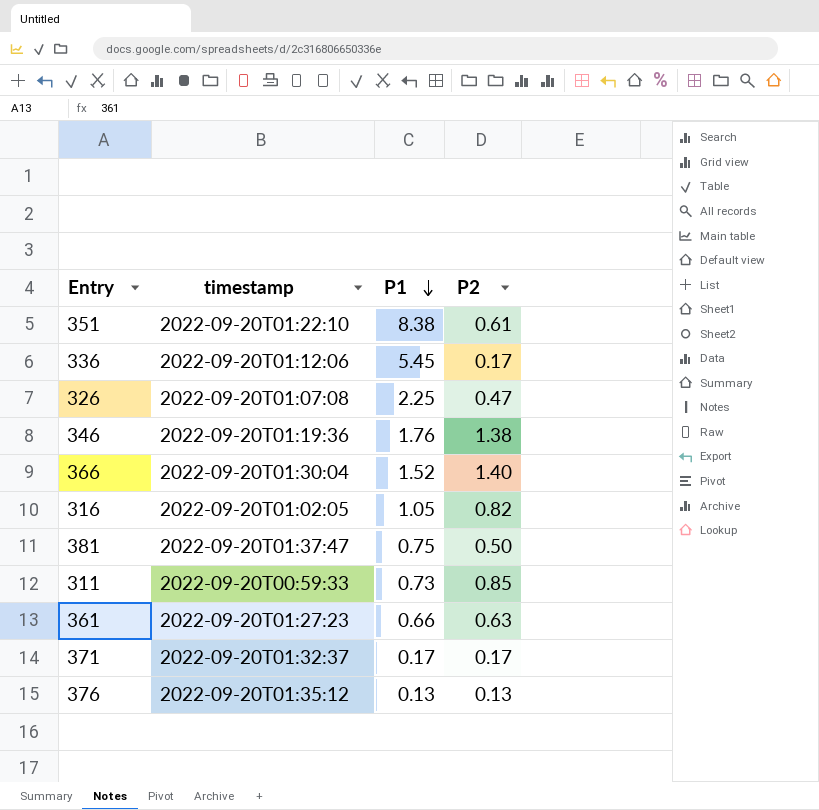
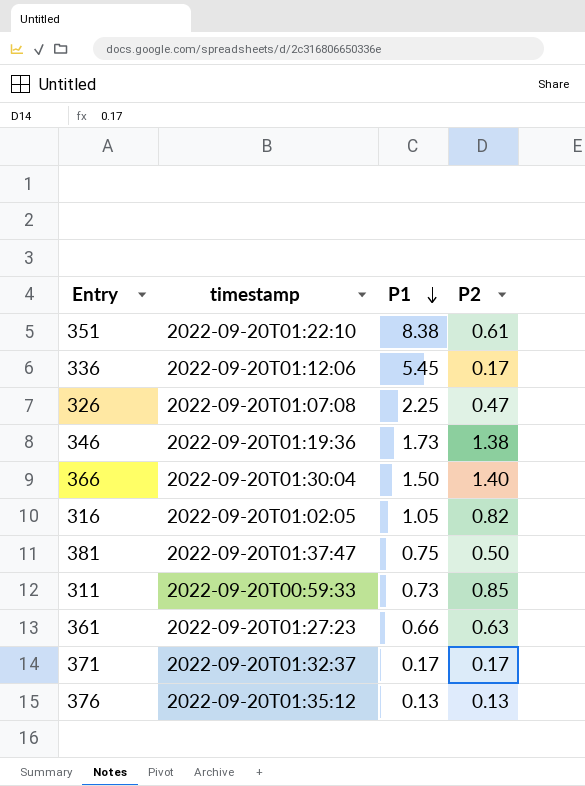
346 | P1: 1.76 -> 1.73
366 | P1: 1.52 -> 1.50

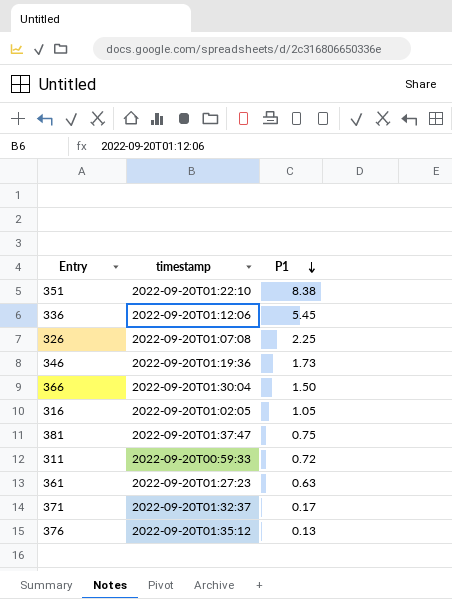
column P2 | position: 4 -> none
311 | P1: 0.73 -> 0.72
361 | P1: 0.66 -> 0.63

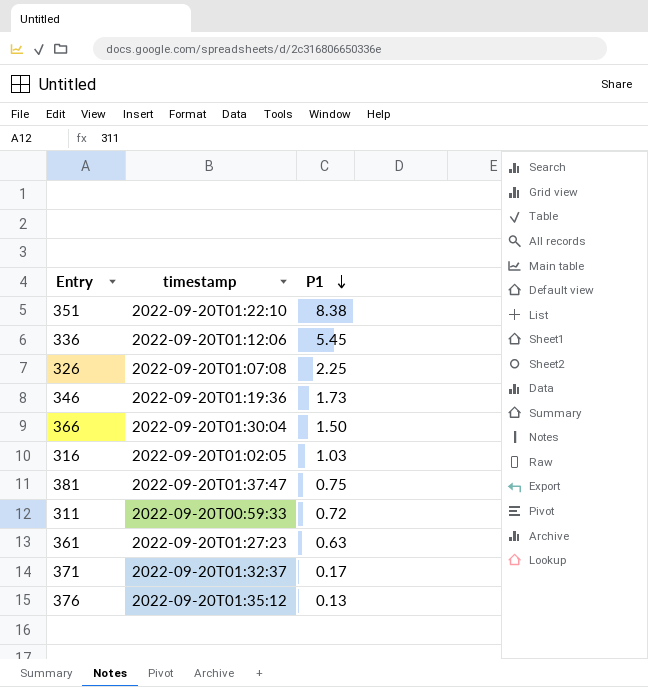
316 | P1: 1.05 -> 1.03

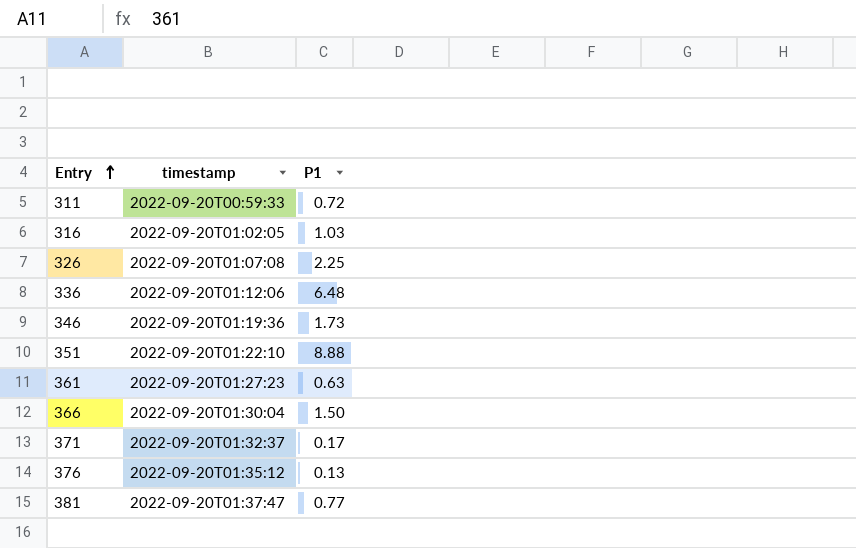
row order: P1 descending -> Entry ascending
336 | P1: 5.45 -> 6.48
351 | P1: 8.38 -> 8.88
381 | P1: 0.75 -> 0.77

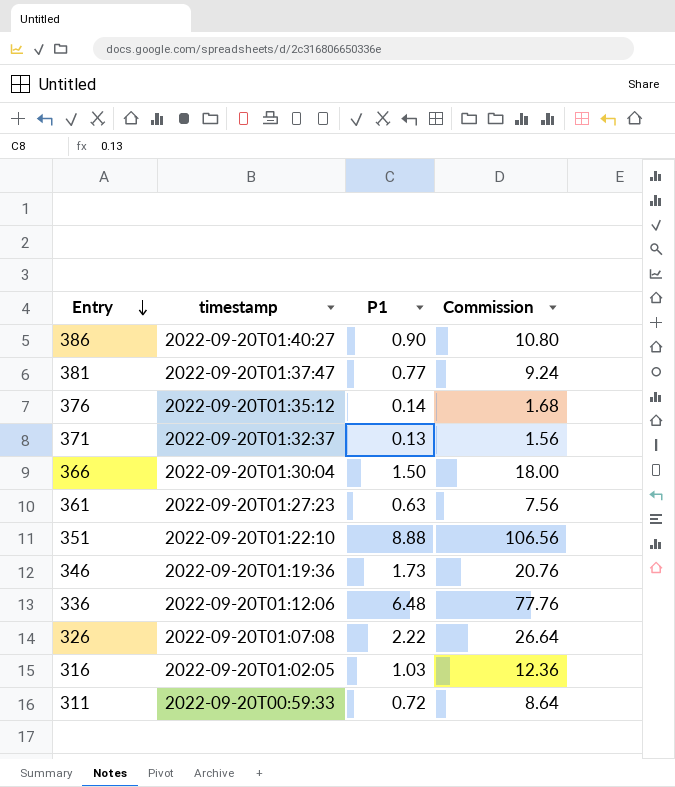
row order: Entry ascending -> Entry descending
column Commission | formula: none -> [P1] * 12
row 386: none -> 2022-09-20T01:40:27 | 0.90 | 10.80
376 | P1: 0.13 -> 0.14
371 | P1: 0.17 -> 0.13
326 | P1: 2.25 -> 2.22

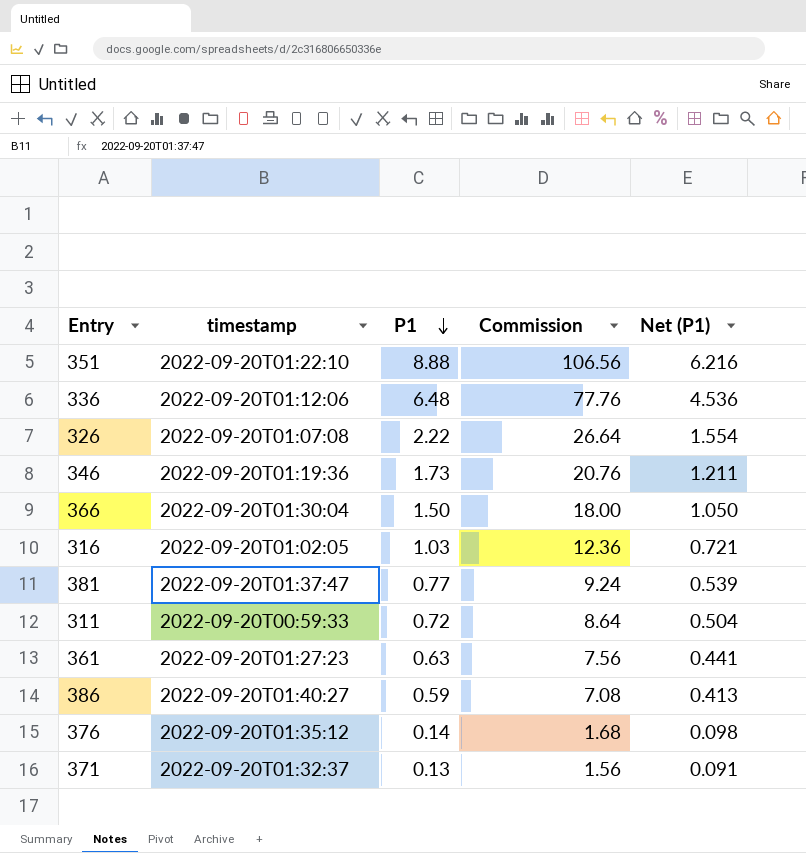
row order: Entry descending -> P1 descending
column Net (P1) | formula: none -> [P1] * 0.7
386 | P1: 0.90 -> 0.59
386 | Commission: 10.80 -> 7.08

